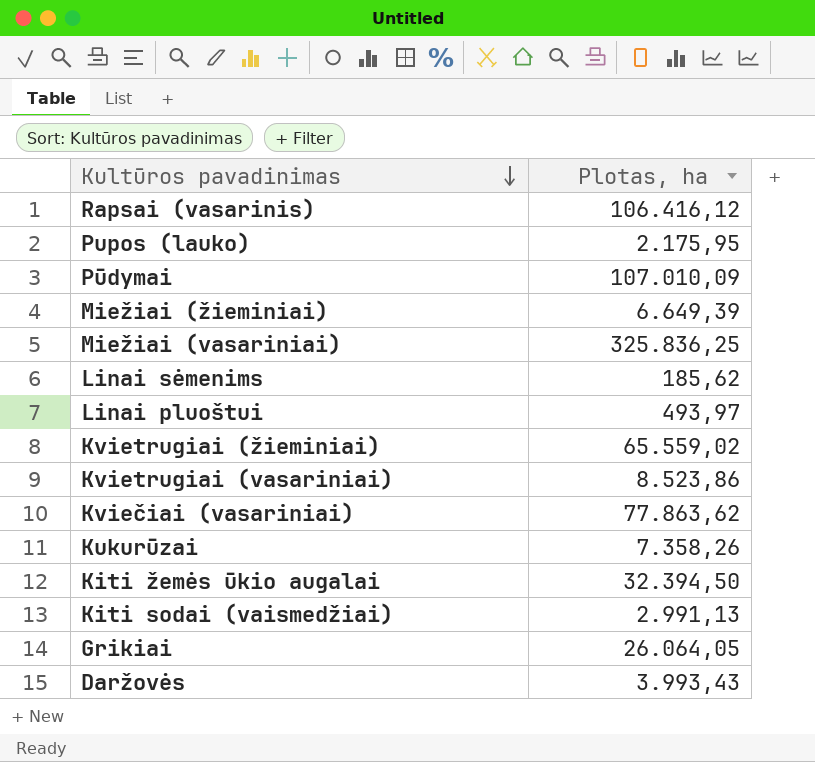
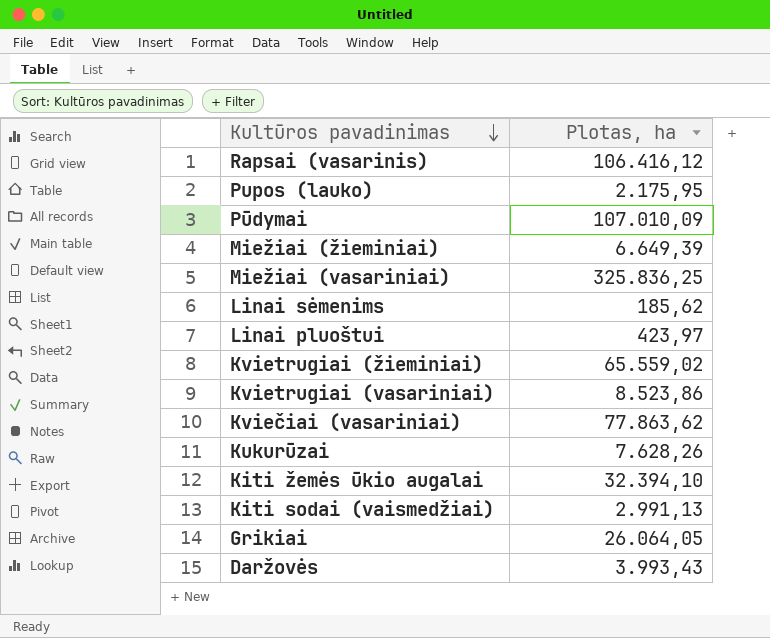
Linai pluoštui | Plotas, ha: 493,97 -> 423,97
Kukurūzai | Plotas, ha: 7.358,26 -> 7.628,26
Kiti žemės ūkio augalai | Plotas, ha: 32.394,50 -> 32.394,10

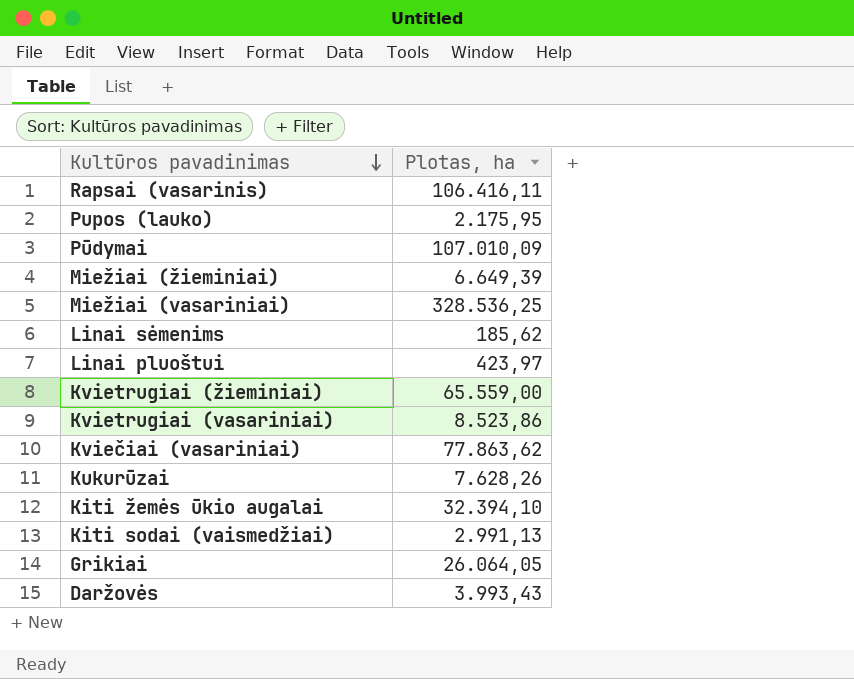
Rapsai (vasarinis) | Plotas, ha: 106.416,12 -> 106.416,11
Miežiai (vasariniai) | Plotas, ha: 325.836,25 -> 328.536,25
Kvietrugiai (žieminiai) | Plotas, ha: 65.559,02 -> 65.559,00

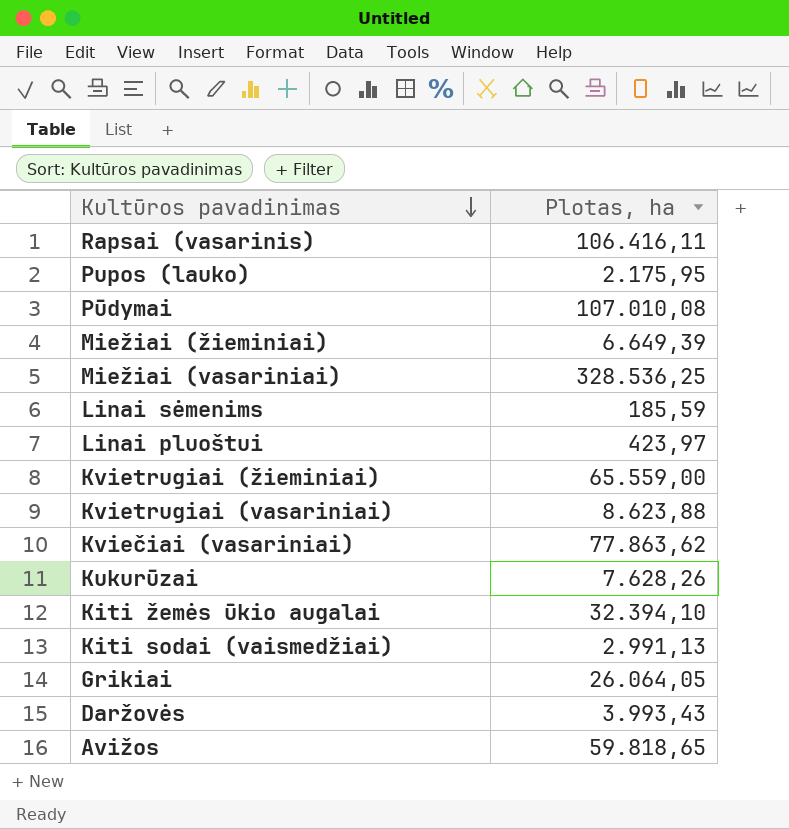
Pūdymai | Plotas, ha: 107.010,09 -> 107.010,08
Linai sėmenims | Plotas, ha: 185,62 -> 185,59
Kvietrugiai (vasariniai) | Plotas, ha: 8.523,86 -> 8.623,88
row Avižos: none -> 59.818,65

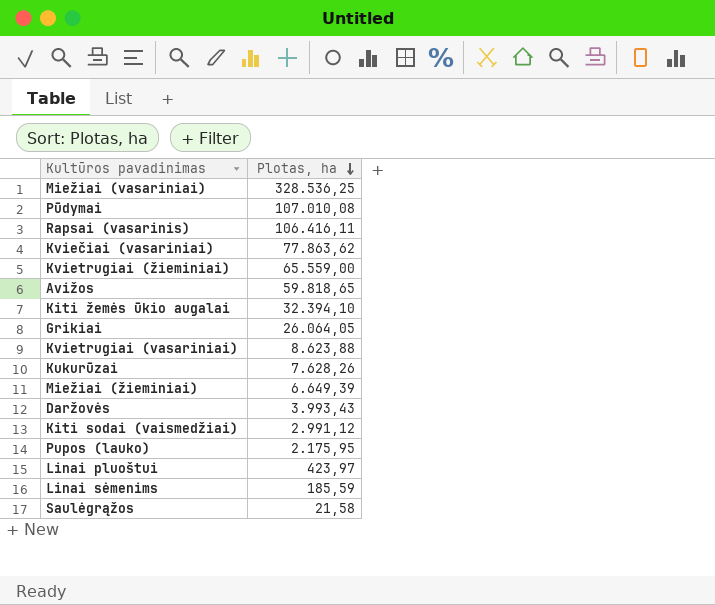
row order: Kultūros pavadinimas descending -> Plotas, ha descending
Kiti sodai (vaismedžiai) | Plotas, ha: 2.991,13 -> 2.991,12
row Saulėgrąžos: none -> 21,58

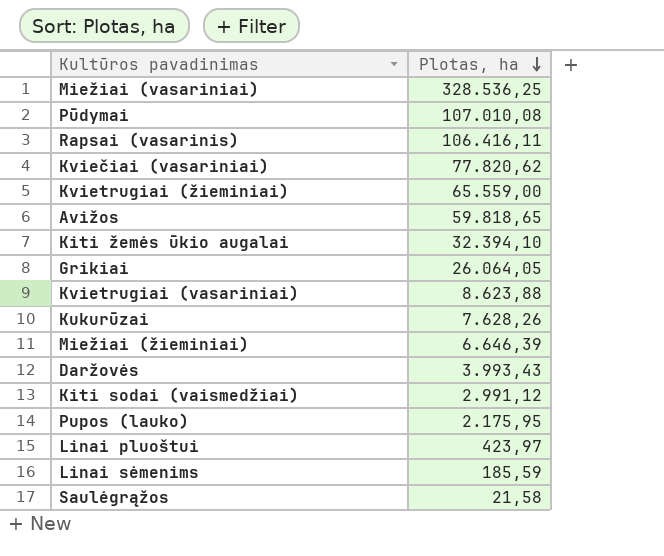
Kviečiai (vasariniai) | Plotas, ha: 77.863,62 -> 77.820,62
Miežiai (žieminiai) | Plotas, ha: 6.649,39 -> 6.646,39

